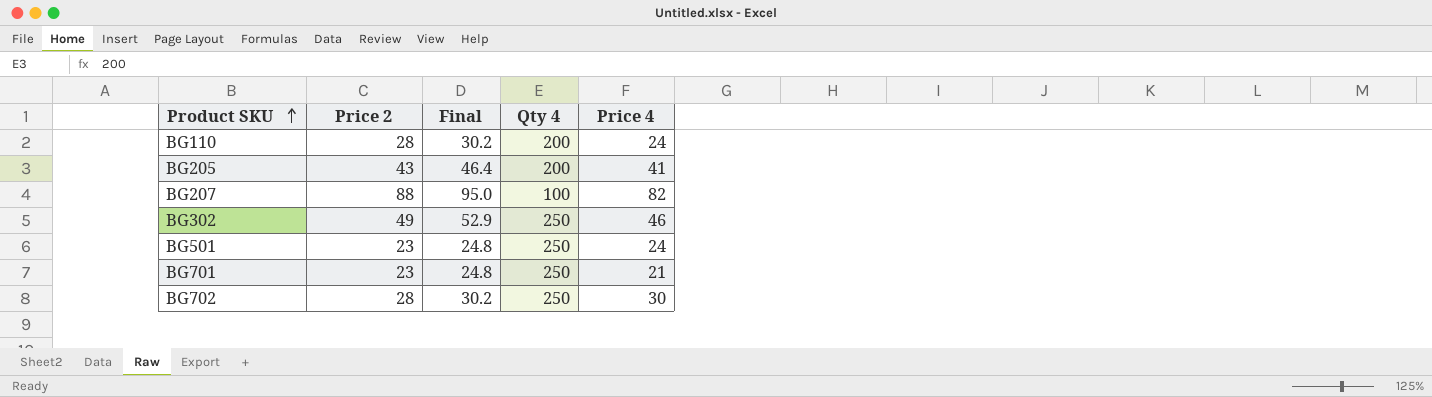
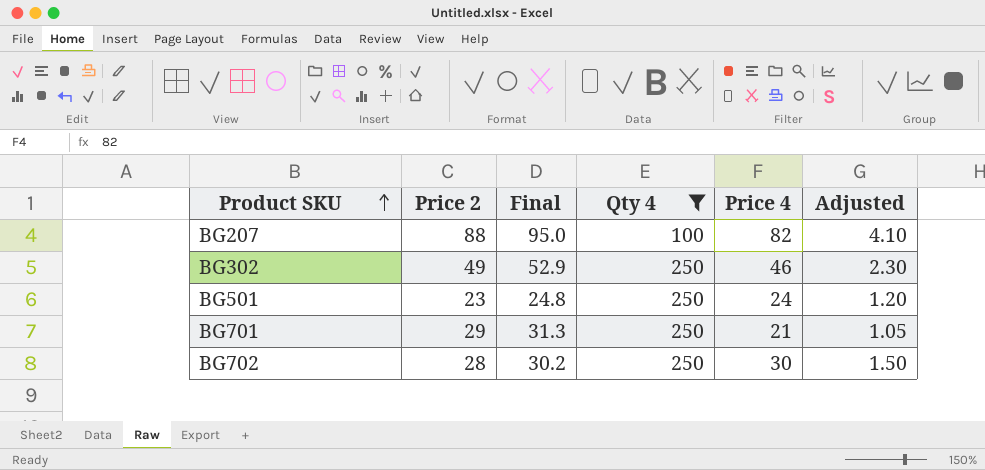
filter: none -> Qty 4 != 200
column Adjusted | formula: none -> [Price 4] * 0.05
BG701 | Price 2: 23 -> 29
BG701 | Final: 24.8 -> 31.3

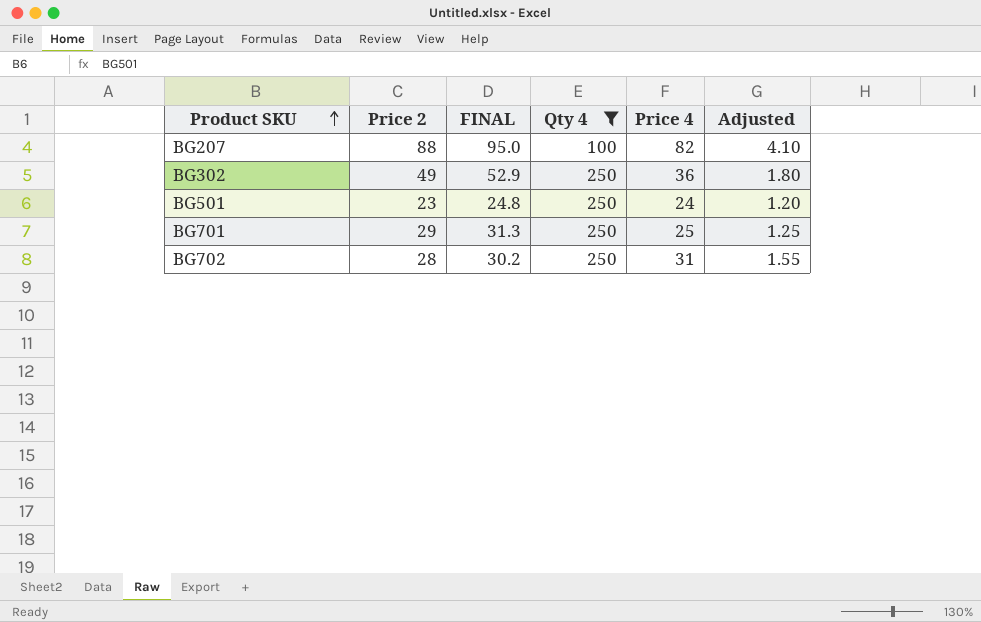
column name: Final -> FINAL
BG302 | Price 4: 46 -> 36
BG302 | Adjusted: 2.30 -> 1.80
BG701 | Price 4: 21 -> 25
BG701 | Adjusted: 1.05 -> 1.25
BG702 | Price 4: 30 -> 31
BG702 | Adjusted: 1.50 -> 1.55

